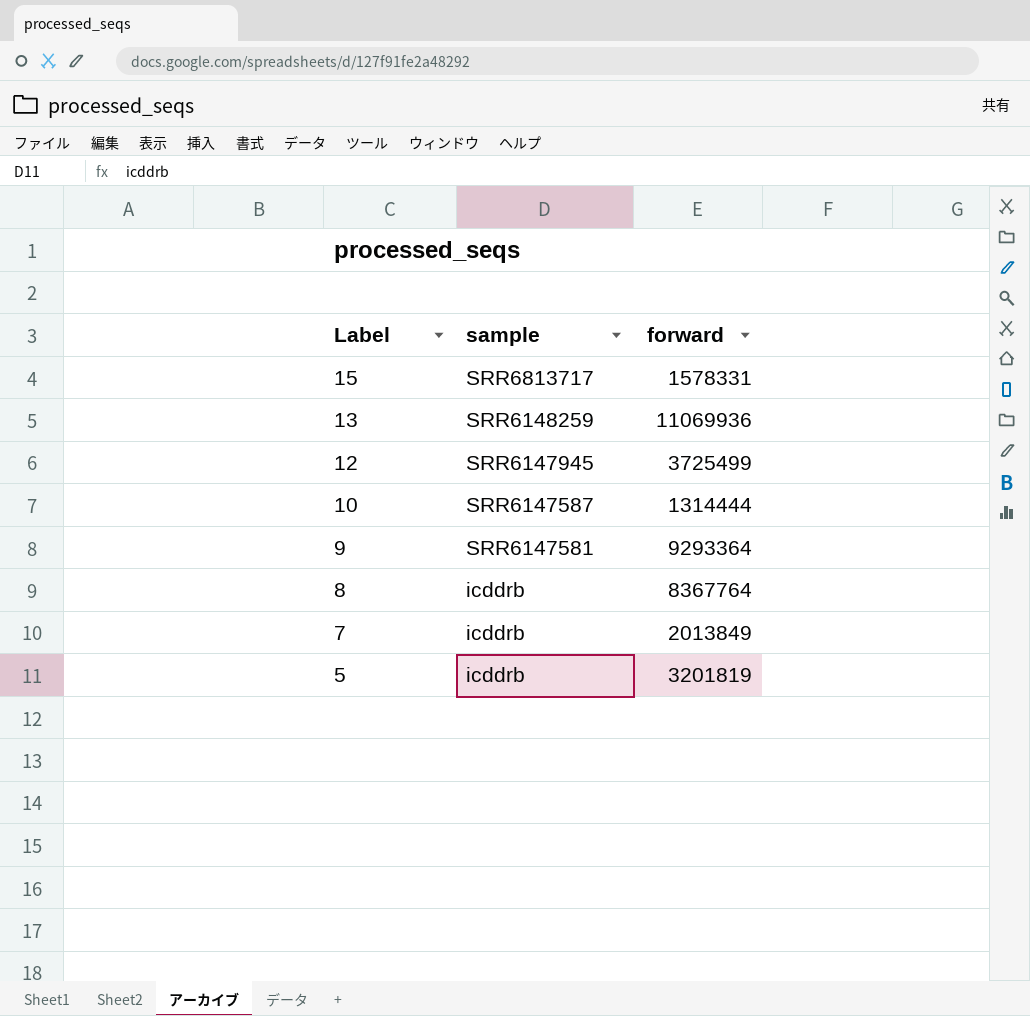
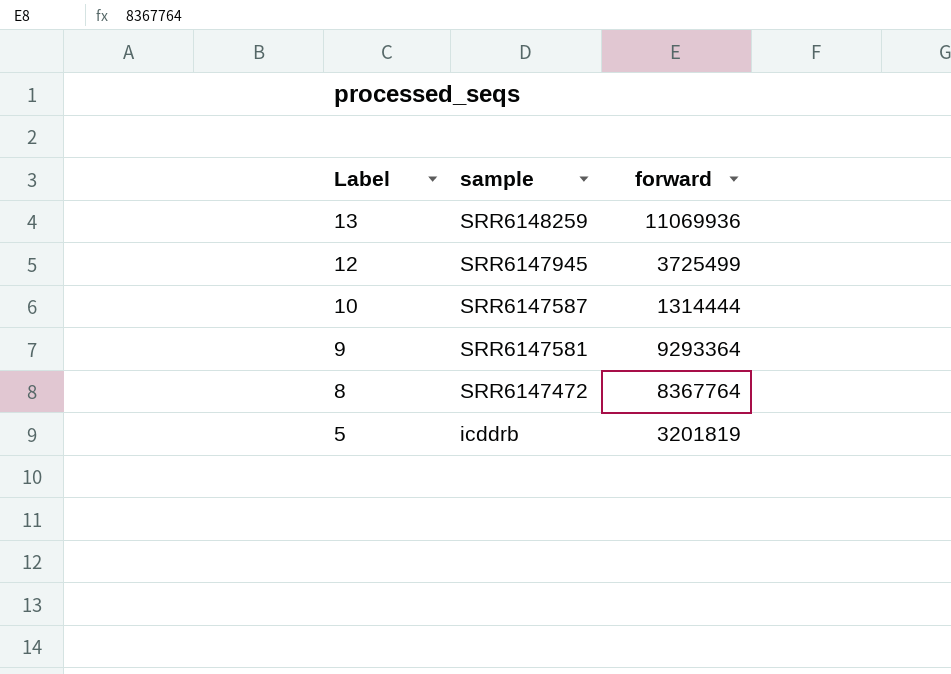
row 15: SRR6813717 | 1578331 -> none
row 7: icddrb | 2013849 -> none
8 | sample: icddrb -> SRR6147472

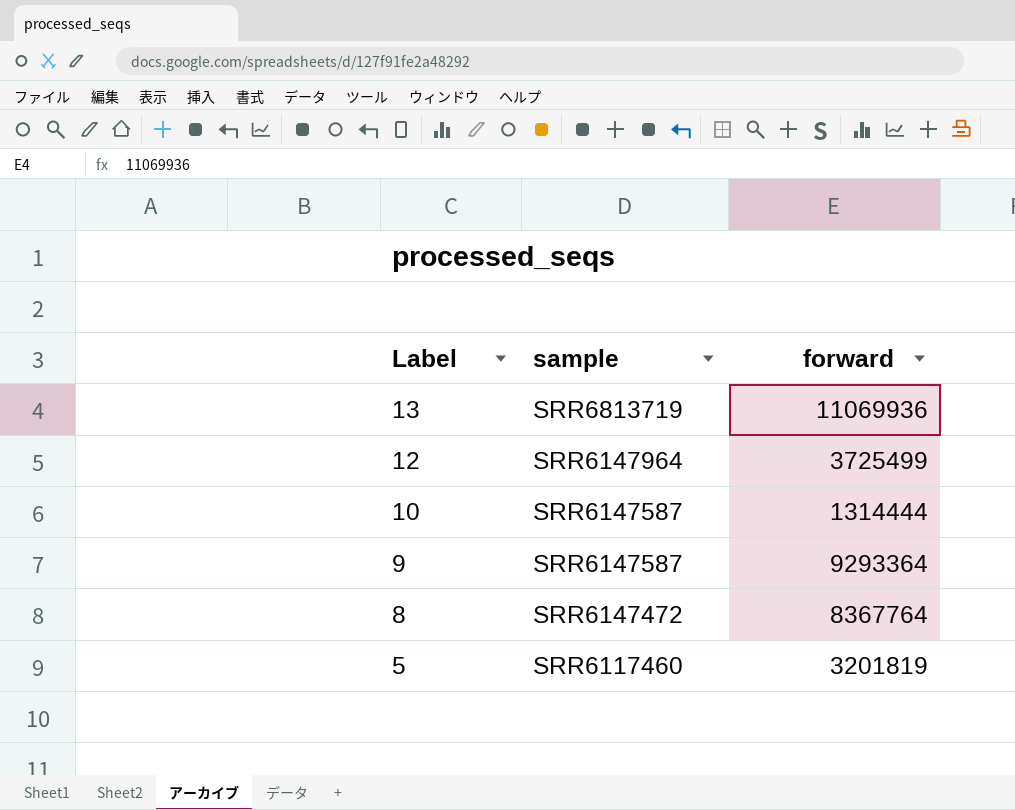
13 | sample: SRR6148259 -> SRR6813719
12 | sample: SRR6147945 -> SRR6147964
9 | sample: SRR6147581 -> SRR6147587
5 | sample: icddrb -> SRR6117460

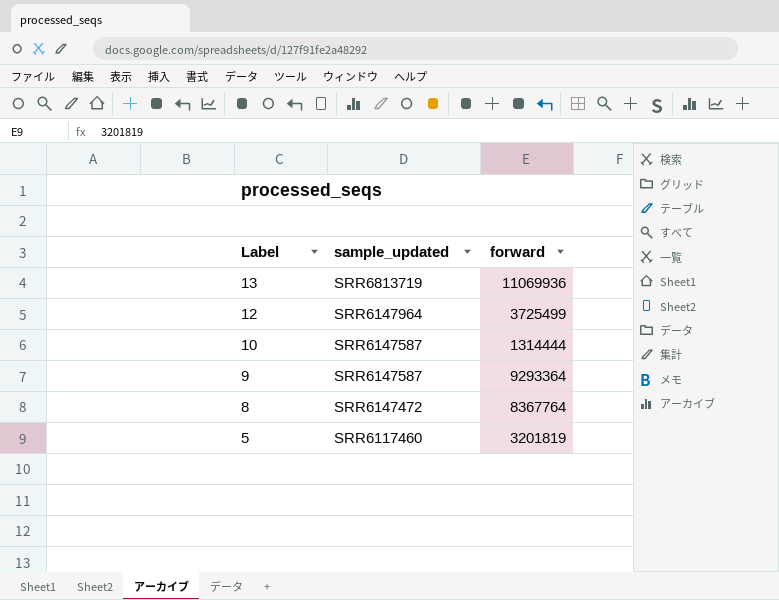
column name: sample -> sample_updated

